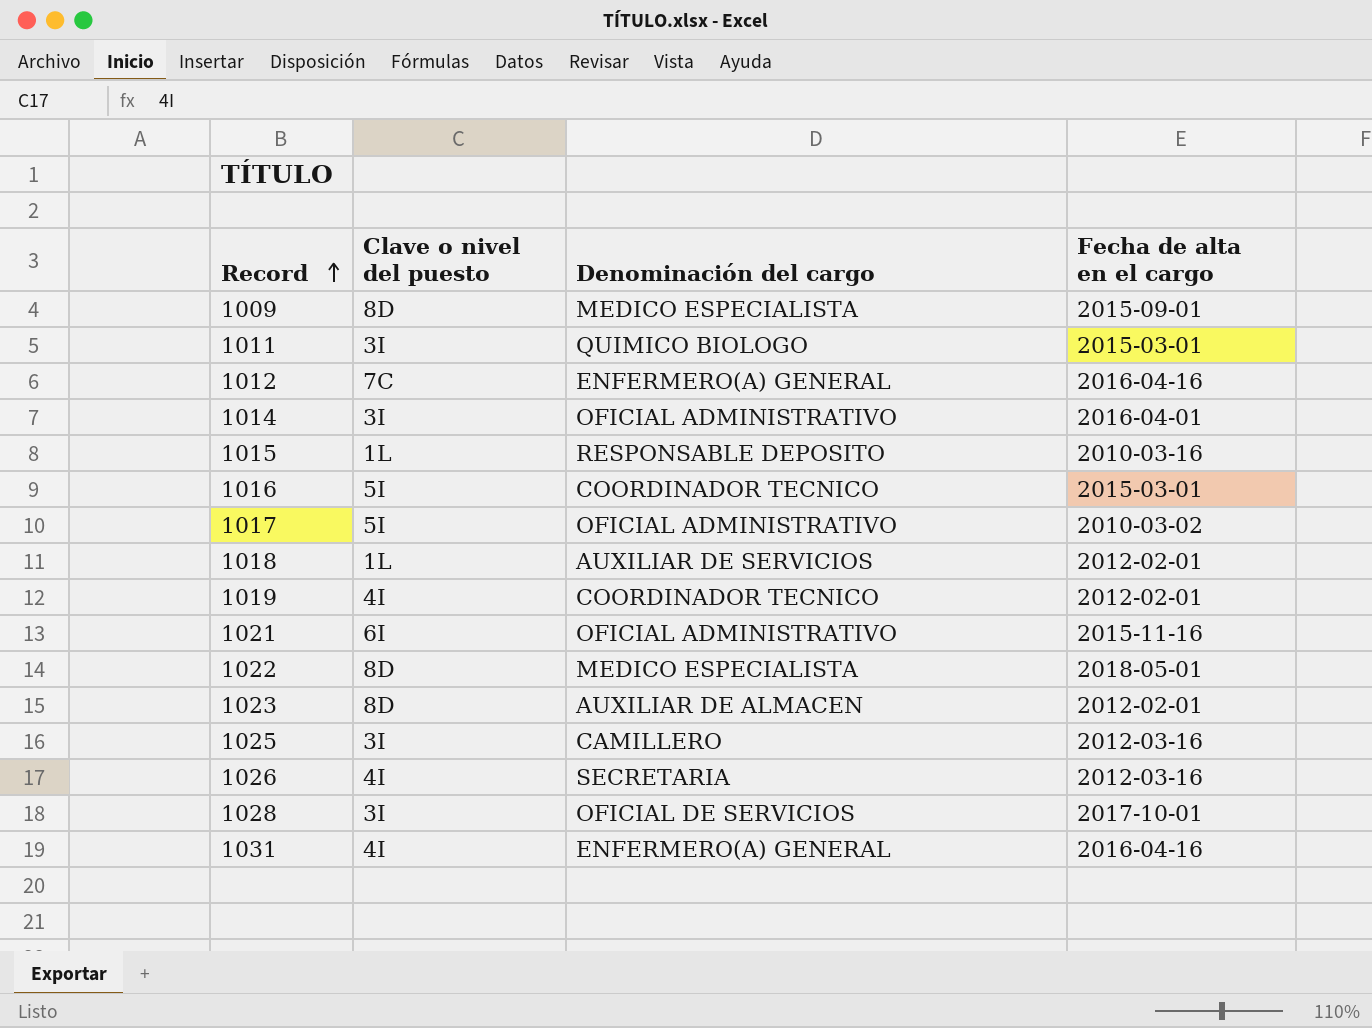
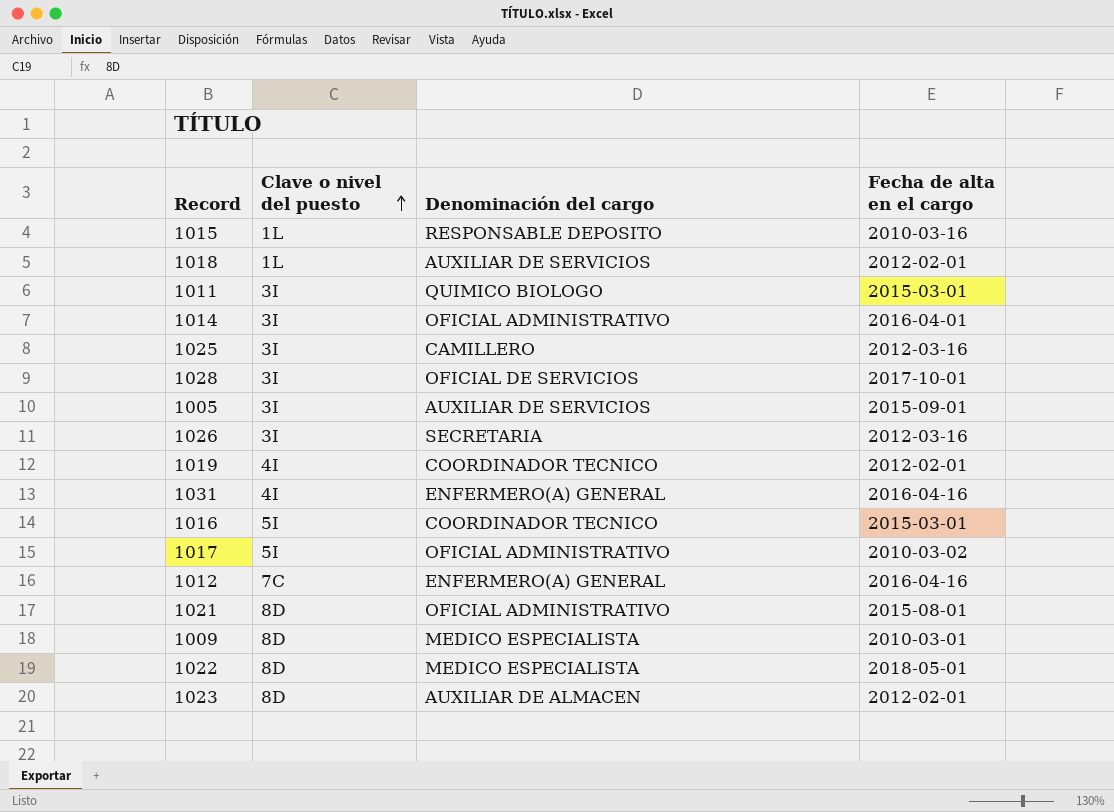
row order: Record ascending -> Clave o nivel del puesto ascending
row 1005: none -> 3I | AUXILIAR DE SERVICIOS | 2015-09-01
1026 | Clave o nivel del puesto: 4I -> 3I
1021 | Clave o nivel del puesto: 6I -> 8D
1021 | Fecha de alta en el cargo: 2015-11-16 -> 2015-08-01
1009 | Fecha de alta en el cargo: 2015-09-01 -> 2010-03-01

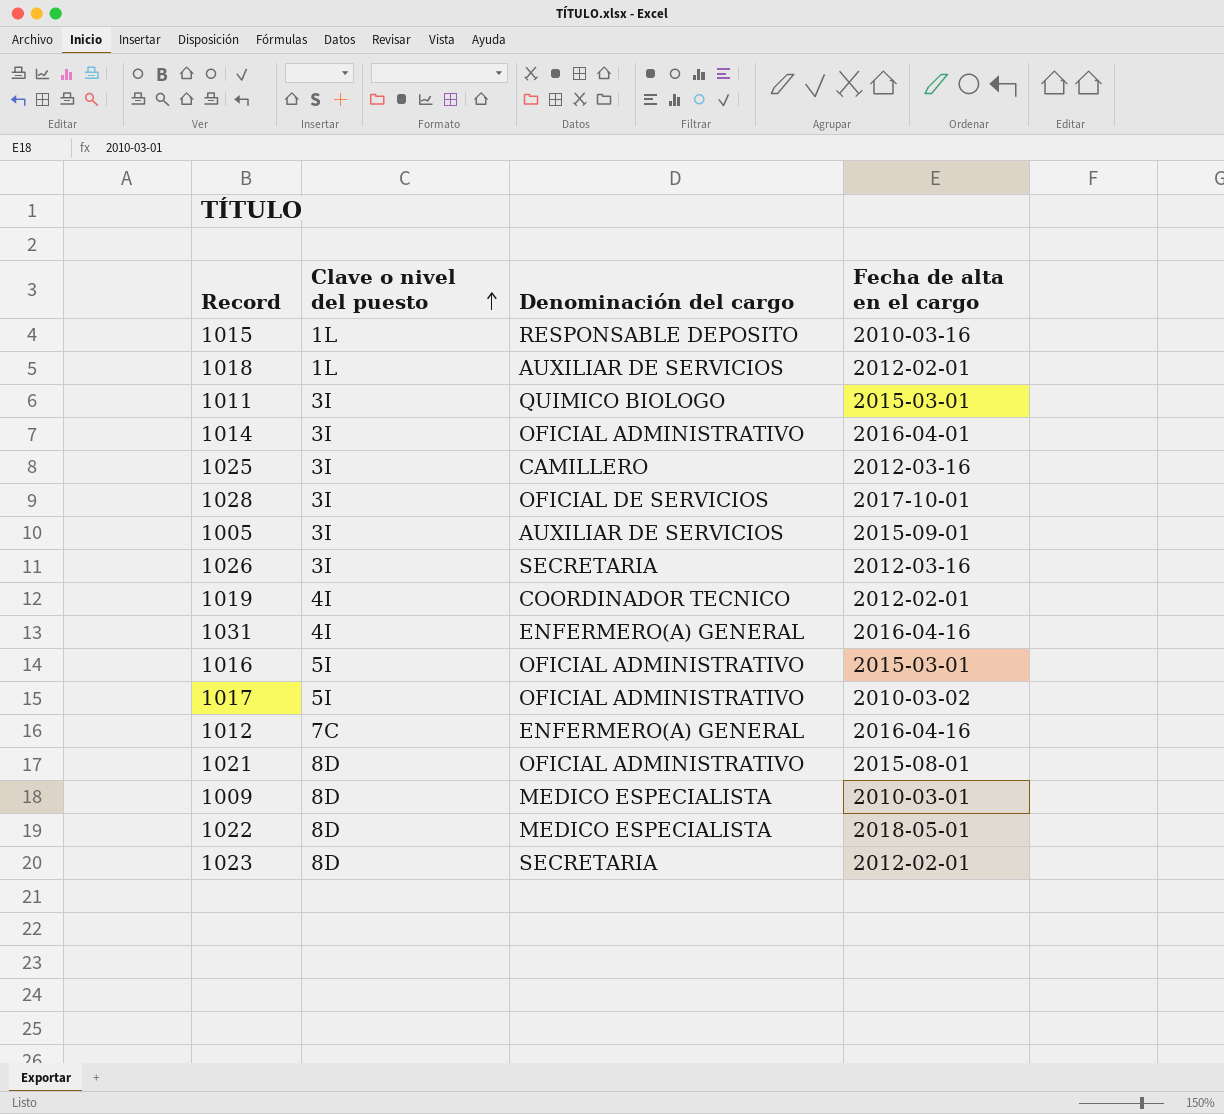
1016 | Denominación del cargo: COORDINADOR TECNICO -> OFICIAL ADMINISTRATIVO
1023 | Denominación del cargo: AUXILIAR DE ALMACEN -> SECRETARIA

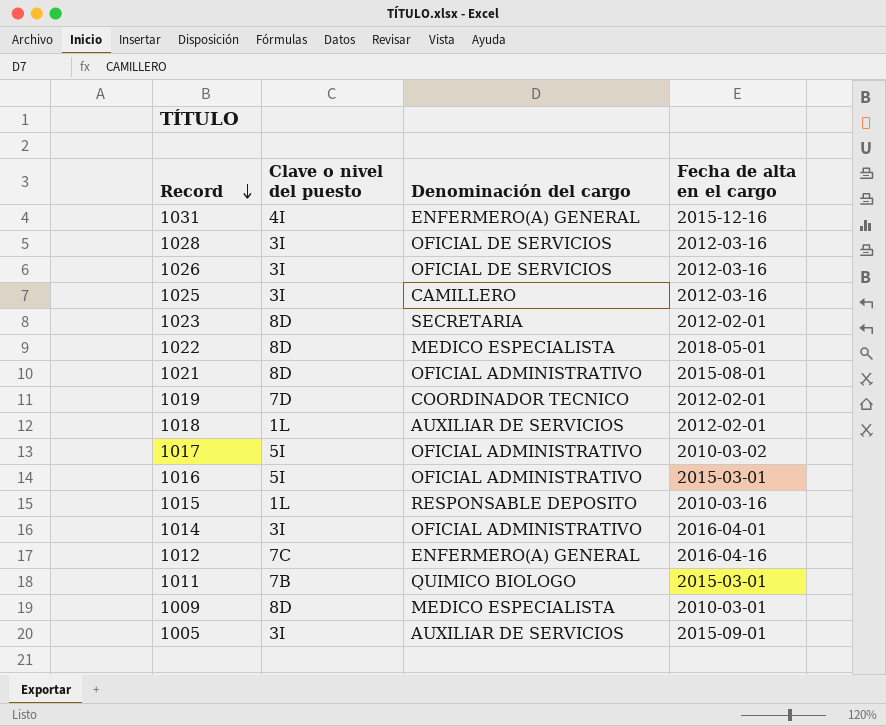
row order: Clave o nivel del puesto ascending -> Record descending
1031 | Fecha de alta en el cargo: 2016-04-16 -> 2015-12-16
1028 | Fecha de alta en el cargo: 2017-10-01 -> 2012-03-16
1026 | Denominación del cargo: SECRETARIA -> OFICIAL DE SERVICIOS
1019 | Clave o nivel del puesto: 4I -> 7D
1011 | Clave o nivel del puesto: 3I -> 7B

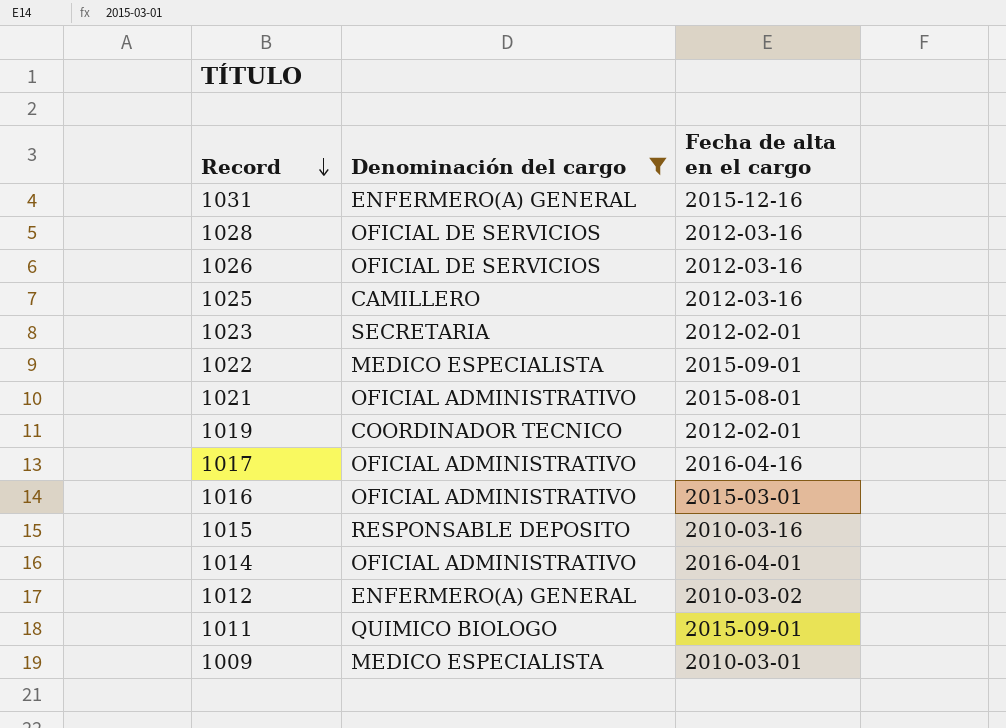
filter: none -> Denominación del cargo != AUXILIAR DE SERVICIOS
column Clave o nivel del puesto | position: 2 -> none
1022 | Fecha de alta en el cargo: 2018-05-01 -> 2015-09-01
1017 | Fecha de alta en el cargo: 2010-03-02 -> 2016-04-16
1012 | Fecha de alta en el cargo: 2016-04-16 -> 2010-03-02
1011 | Fecha de alta en el cargo: 2015-03-01 -> 2015-09-01

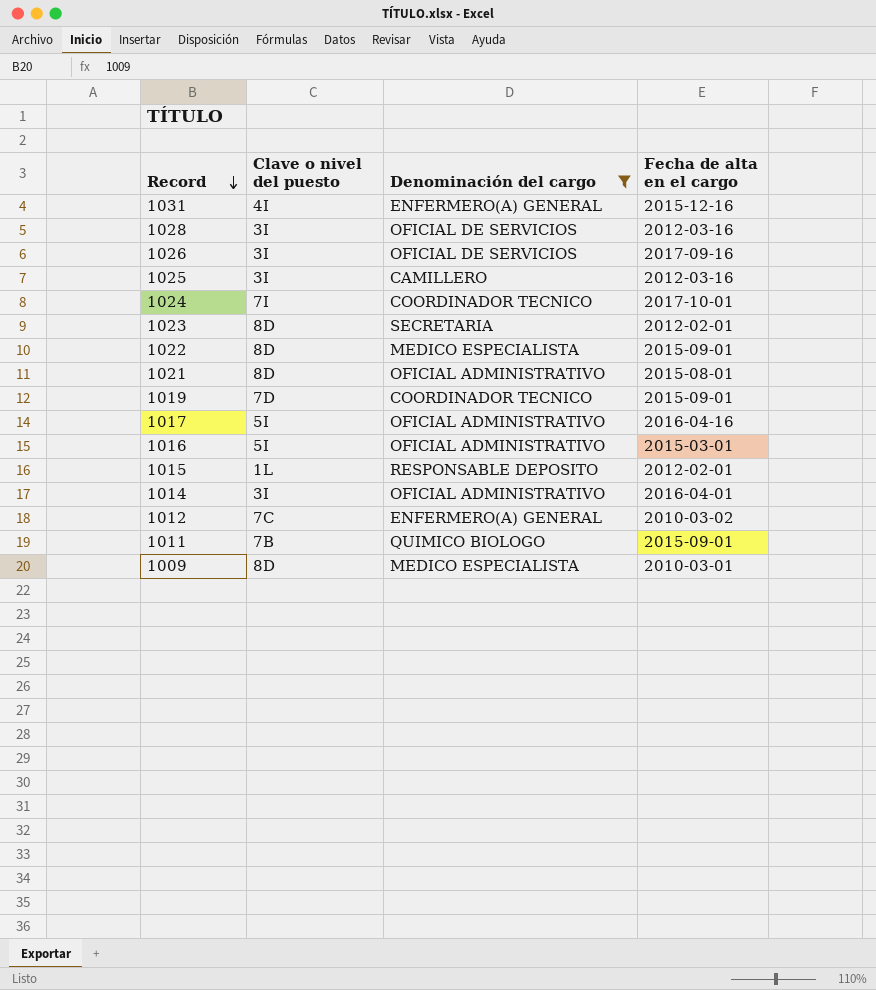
column Clave o nivel del puesto | position: none -> 2
1026 | Fecha de alta en el cargo: 2012-03-16 -> 2017-09-16
row 1024: none -> 7I | COORDINADOR TECNICO | 2017-10-01
1019 | Fecha de alta en el cargo: 2012-02-01 -> 2015-09-01
1015 | Fecha de alta en el cargo: 2010-03-16 -> 2012-02-01

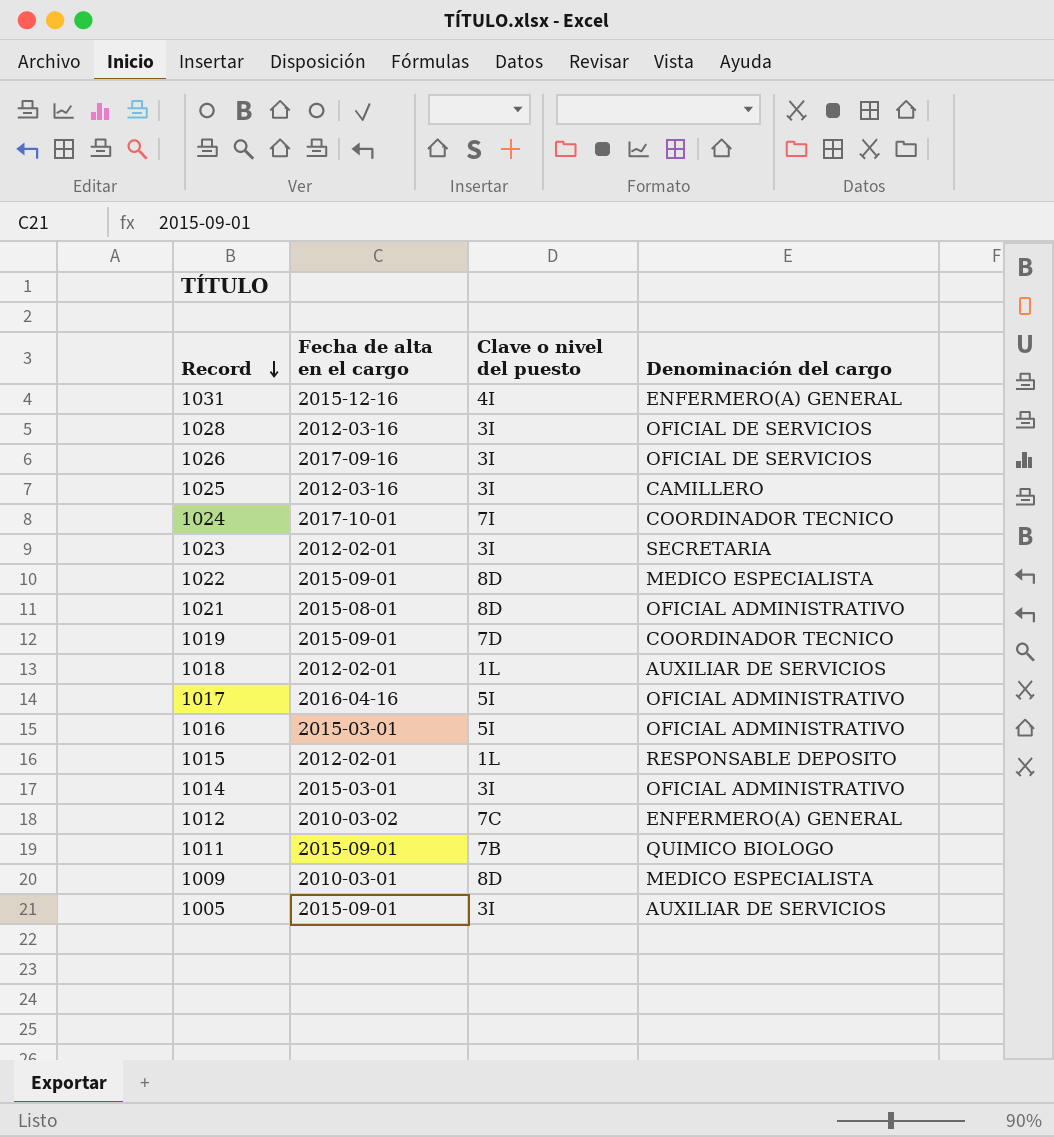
filter: Denominación del cargo != AUXILIAR DE SERVICIOS -> none
column Fecha de alta en el cargo | position: 4 -> 2
1023 | Clave o nivel del puesto: 8D -> 3I
1014 | Fecha de alta en el cargo: 2016-04-01 -> 2015-03-01

